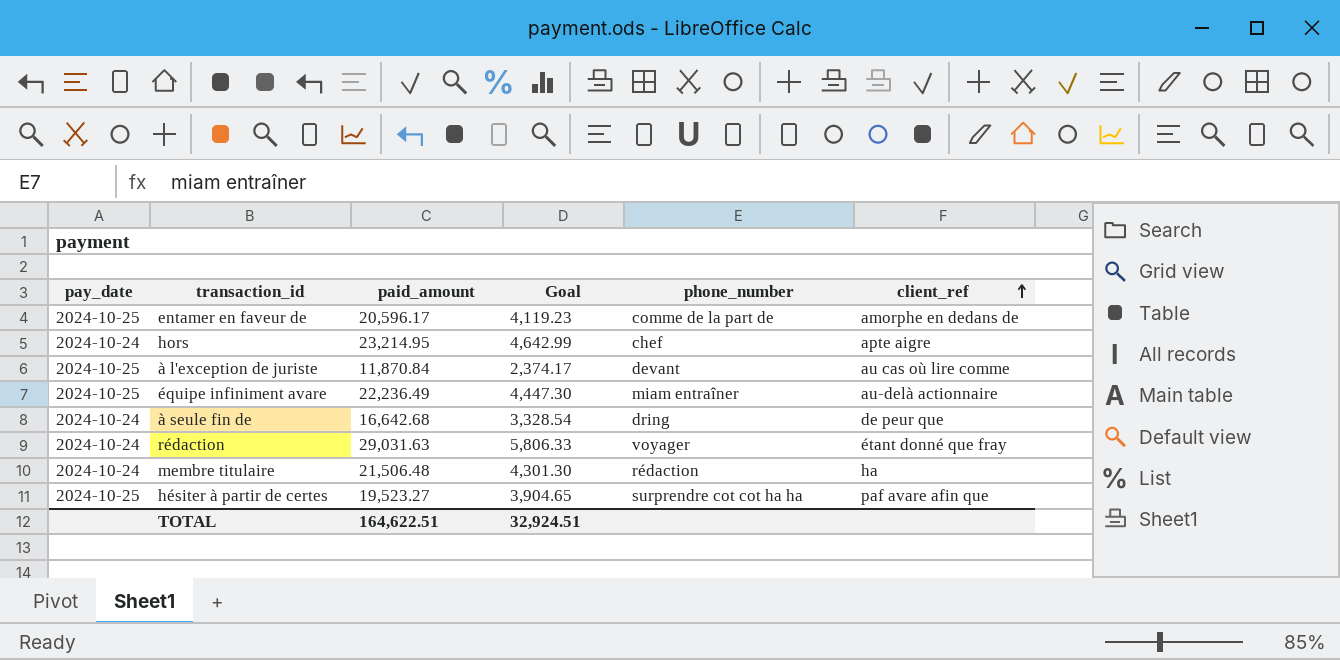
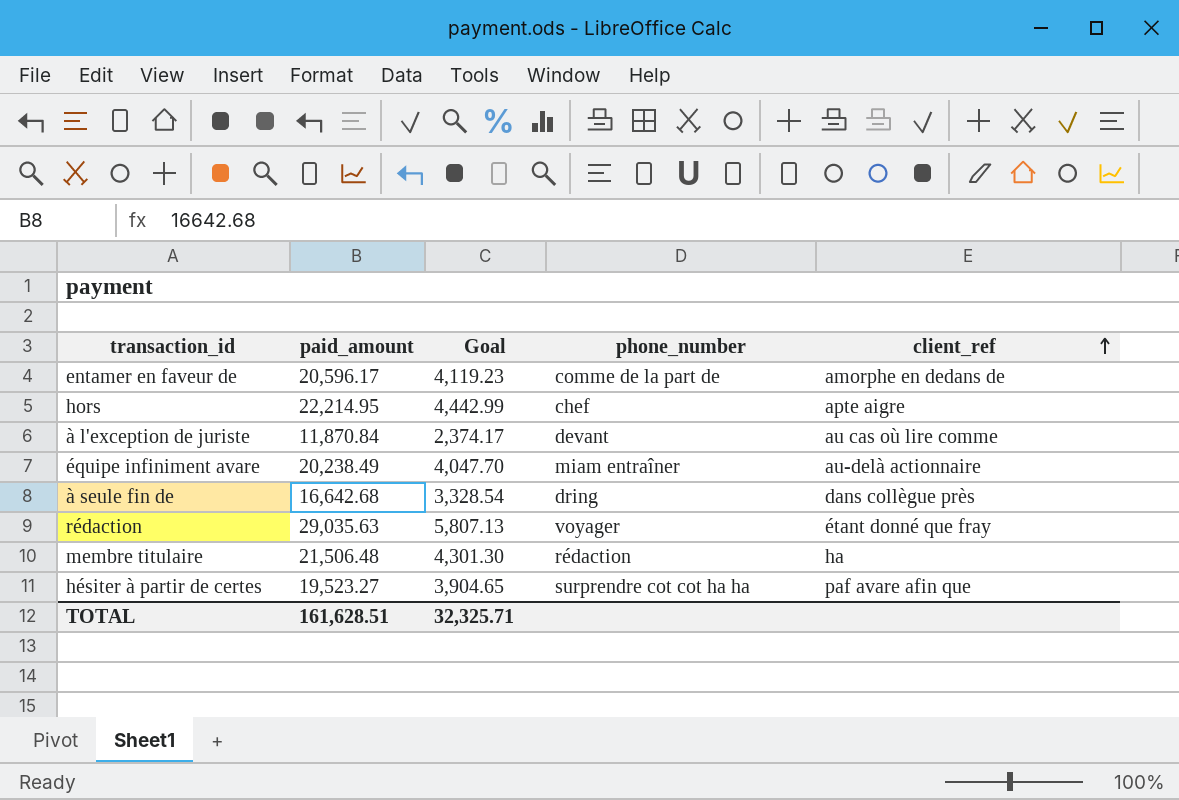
column pay_date | position: 1 -> none
hors | paid_amount: 23,214.95 -> 22,214.95
hors | Goal: 4,642.99 -> 4,442.99
équipe infiniment avare | paid_amount: 22,236.49 -> 20,238.49
équipe infiniment avare | Goal: 4,447.30 -> 4,047.70
à seule fin de | client_ref: de peur que -> dans collègue près
rédaction | paid_amount: 29,031.63 -> 29,035.63
rédaction | Goal: 5,806.33 -> 5,807.13
TOTAL | paid_amount: 164,622.51 -> 161,628.51
TOTAL | Goal: 32,924.51 -> 32,325.71

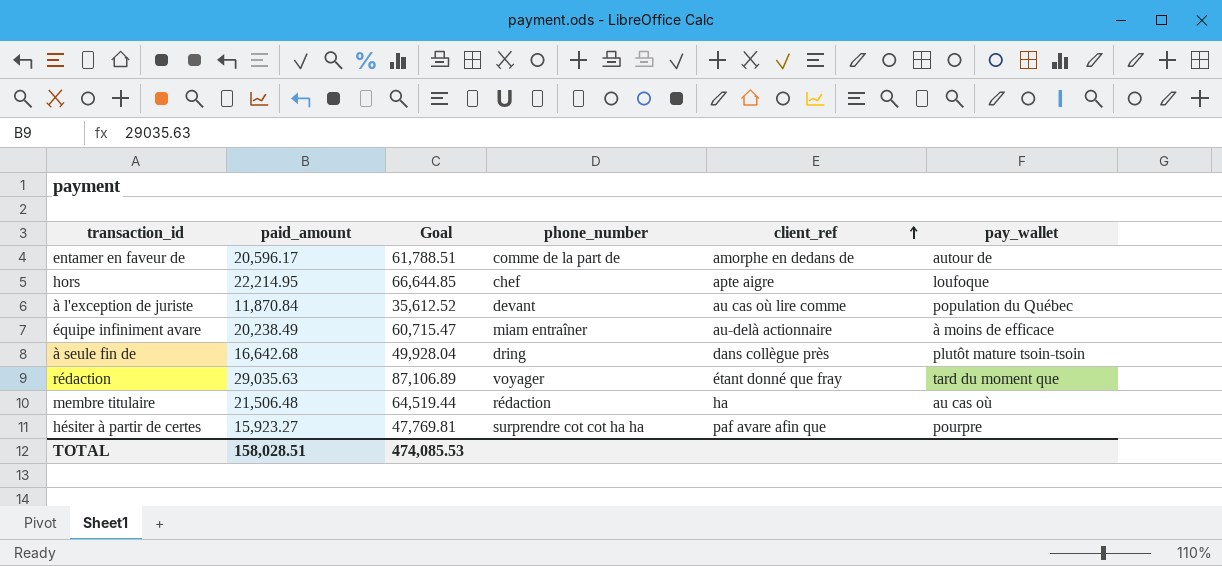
column Goal | formula: [paid_amount] * 0.2 -> [paid_amount] * 3
column pay_wallet | position: none -> 6
hésiter à partir de certes | paid_amount: 19,523.27 -> 15,923.27
TOTAL | paid_amount: 161,628.51 -> 158,028.51
TOTAL | Goal: 32,325.71 -> 474,085.53

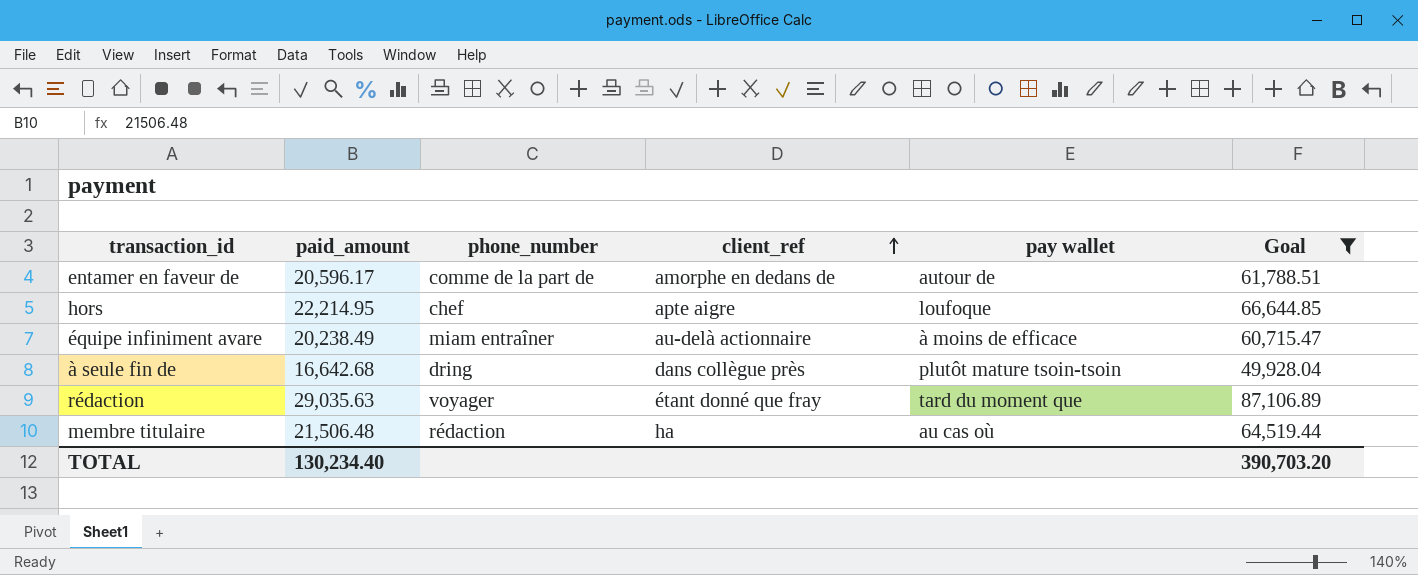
filter: none -> Goal >= 49,928.04
column name: pay_wallet -> pay wallet
column Goal | position: 3 -> 6
TOTAL | paid_amount: 158,028.51 -> 130,234.40
TOTAL | Goal: 474,085.53 -> 390,703.20

